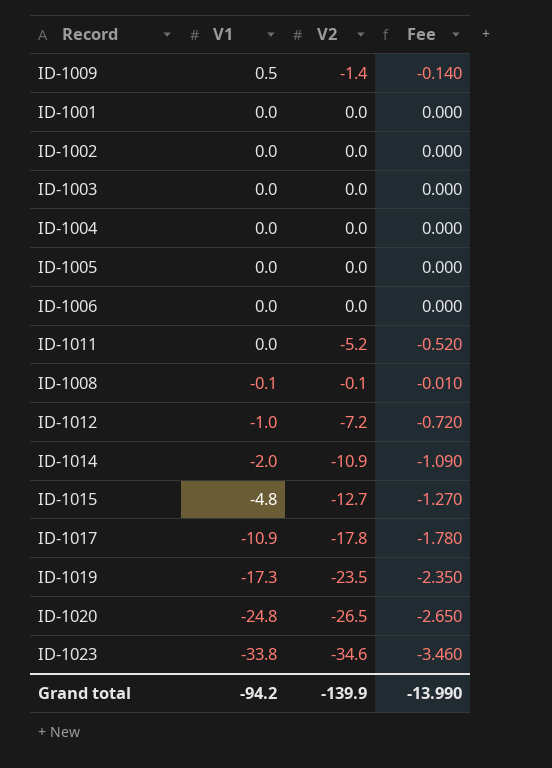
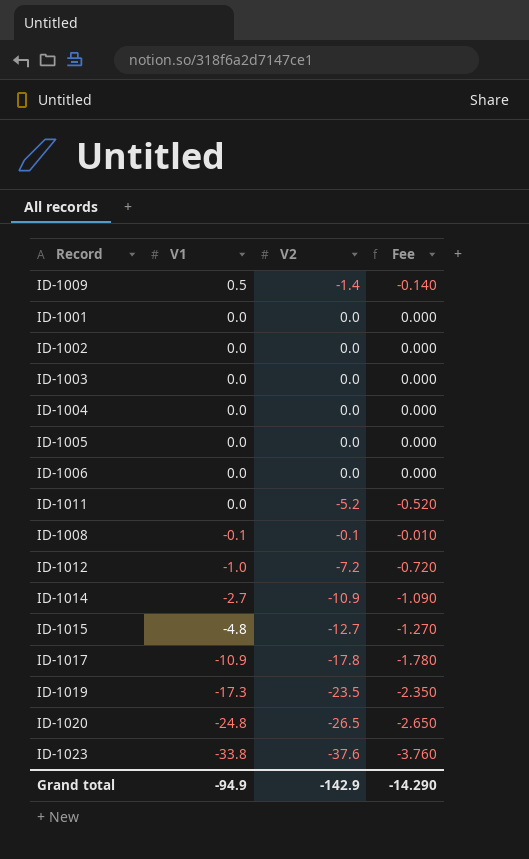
ID-1014 | V1: -2.0 -> -2.7
ID-1023 | V2: -34.6 -> -37.6
ID-1023 | Fee: -3.460 -> -3.760
Grand total | V1: -94.2 -> -94.9
Grand total | V2: -139.9 -> -142.9
Grand total | Fee: -13.990 -> -14.290

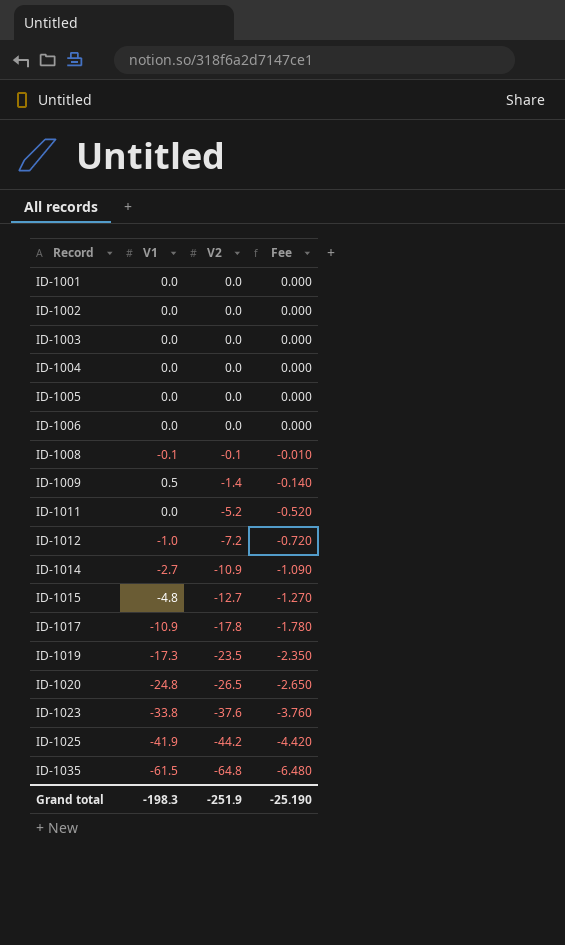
row order: V1 descending -> Record ascending
row ID-1025: none -> -41.9 | -44.2 | -4.420
row ID-1035: none -> -61.5 | -64.8 | -6.480
Grand total | V1: -94.9 -> -198.3
Grand total | V2: -142.9 -> -251.9
Grand total | Fee: -14.290 -> -25.190

